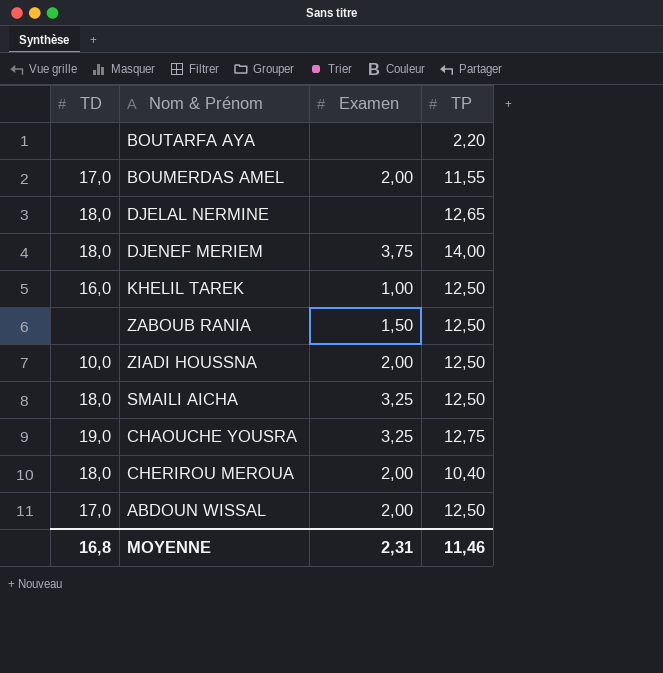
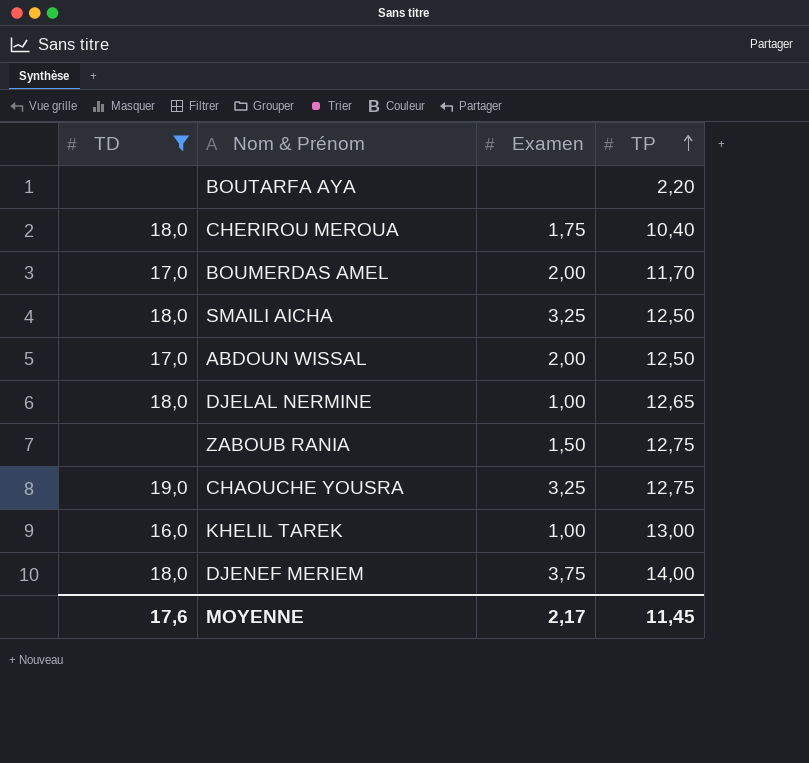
filter: none -> TD != 10,0
row order: none -> TP ascending
CHERIROU MEROUA | Examen: 2,00 -> 1,75
BOUMERDAS AMEL | TP: 11,55 -> 11,70
DJELAL NERMINE | Examen: none -> 1,00
ZABOUB RANIA | TP: 12,50 -> 12,75
KHELIL TAREK | TP: 12,50 -> 13,00
MOYENNE | TD: 16,8 -> 17,6
MOYENNE | Examen: 2,31 -> 2,17
MOYENNE | TP: 11,46 -> 11,45

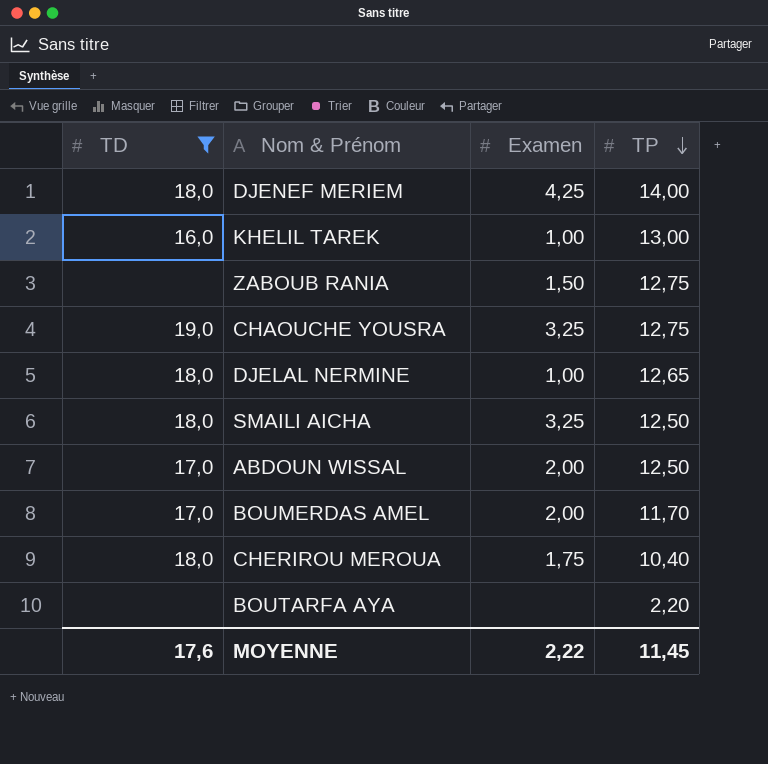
row order: TP ascending -> TP descending
DJENEF MERIEM | Examen: 3,75 -> 4,25
MOYENNE | Examen: 2,17 -> 2,22

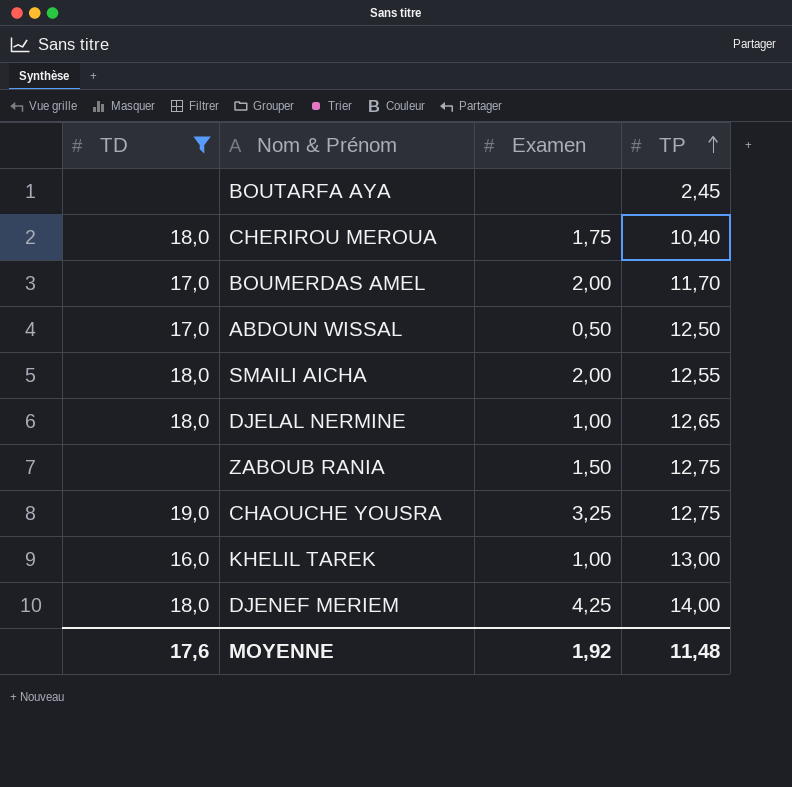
row order: TP descending -> TP ascending
BOUTARFA AYA | TP: 2,20 -> 2,45
ABDOUN WISSAL | Examen: 2,00 -> 0,50
SMAILI AICHA | Examen: 3,25 -> 2,00
SMAILI AICHA | TP: 12,50 -> 12,55
MOYENNE | Examen: 2,22 -> 1,92
MOYENNE | TP: 11,45 -> 11,48

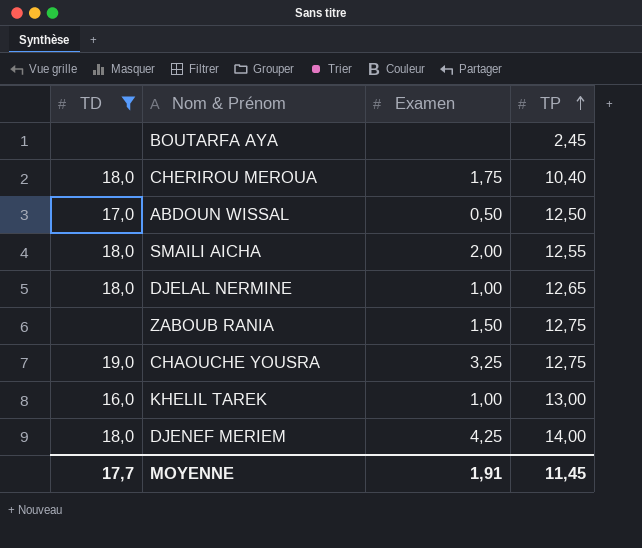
row BOUMERDAS AMEL: 17,0 | 2,00 | 11,70 -> none
MOYENNE | TD: 17,6 -> 17,7
MOYENNE | Examen: 1,92 -> 1,91
MOYENNE | TP: 11,48 -> 11,45

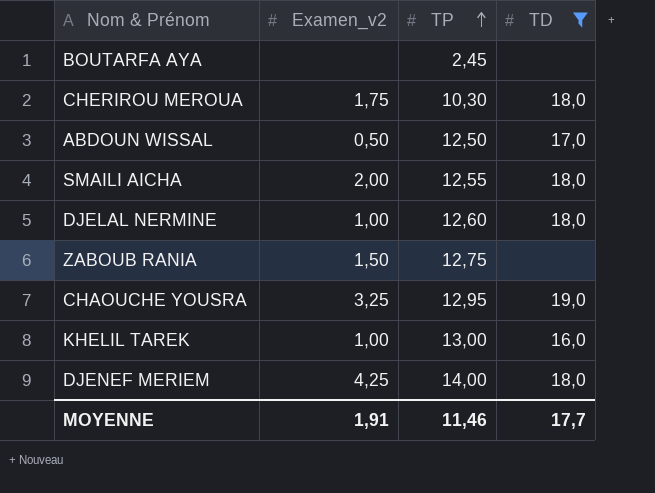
column name: Examen -> Examen_v2
column TD | position: 1 -> 4
CHERIROU MEROUA | TP: 10,40 -> 10,30
DJELAL NERMINE | TP: 12,65 -> 12,60
CHAOUCHE YOUSRA | TP: 12,75 -> 12,95
MOYENNE | TP: 11,45 -> 11,46

